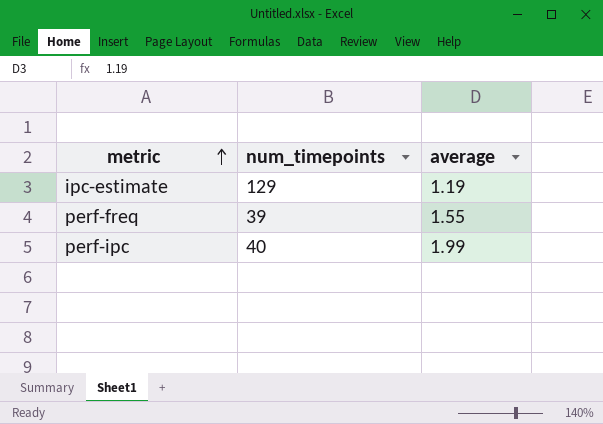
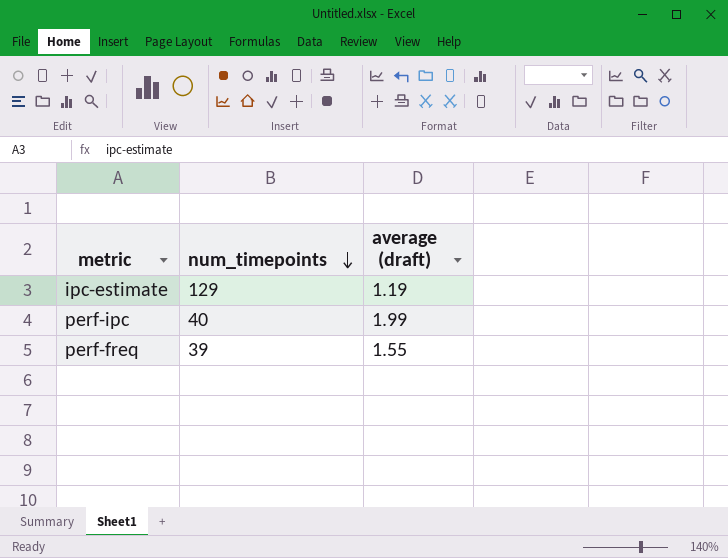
row order: metric ascending -> num_timepoints descending
column name: average -> average (draft)

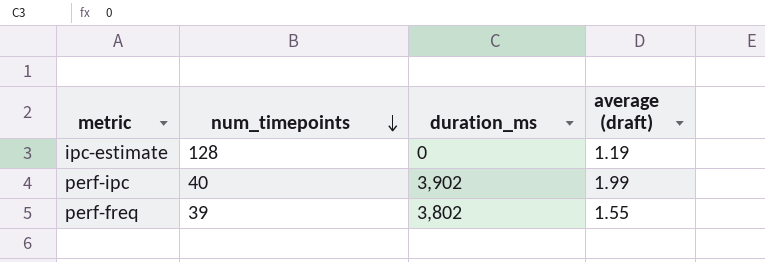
column duration_ms | position: none -> 3
ipc-estimate | num_timepoints: 129 -> 128

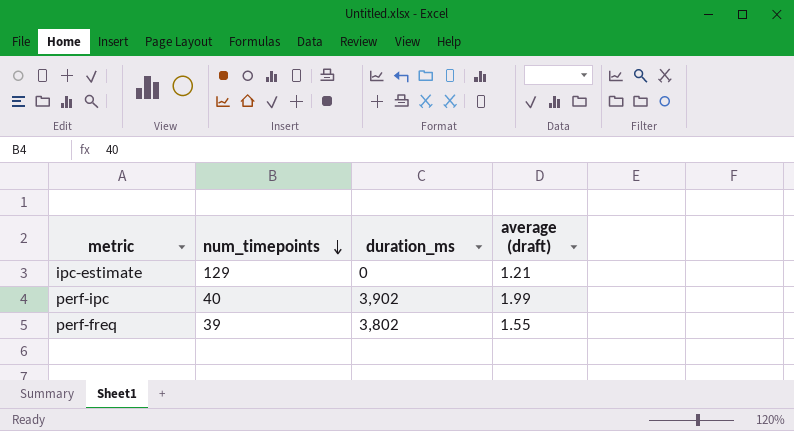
ipc-estimate | num_timepoints: 128 -> 129
ipc-estimate | average (draft): 1.19 -> 1.21

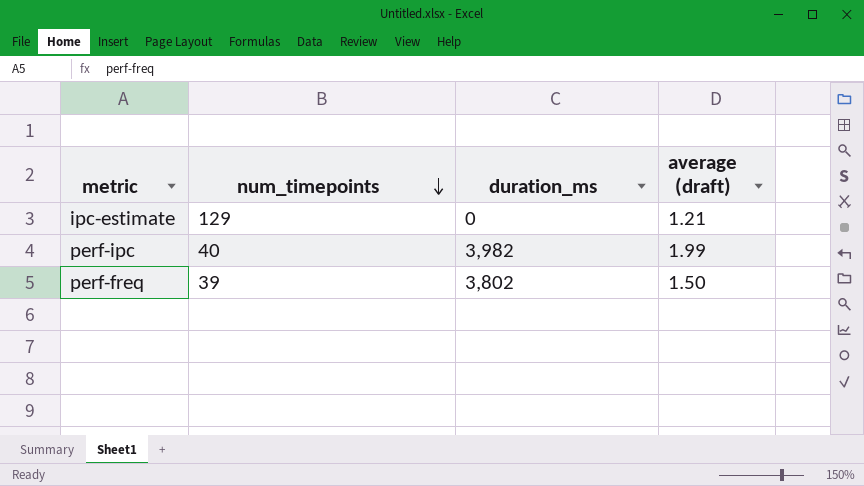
perf-ipc | duration_ms: 3,902 -> 3,982
perf-freq | average (draft): 1.55 -> 1.50

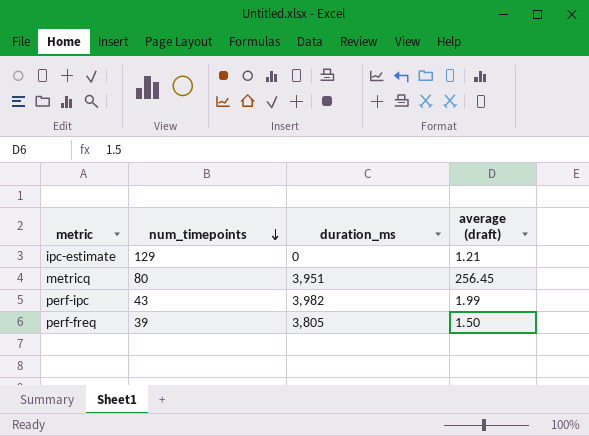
row metricq: none -> 80 | 3,951 | 256.45
perf-ipc | num_timepoints: 40 -> 43
perf-freq | duration_ms: 3,802 -> 3,805

